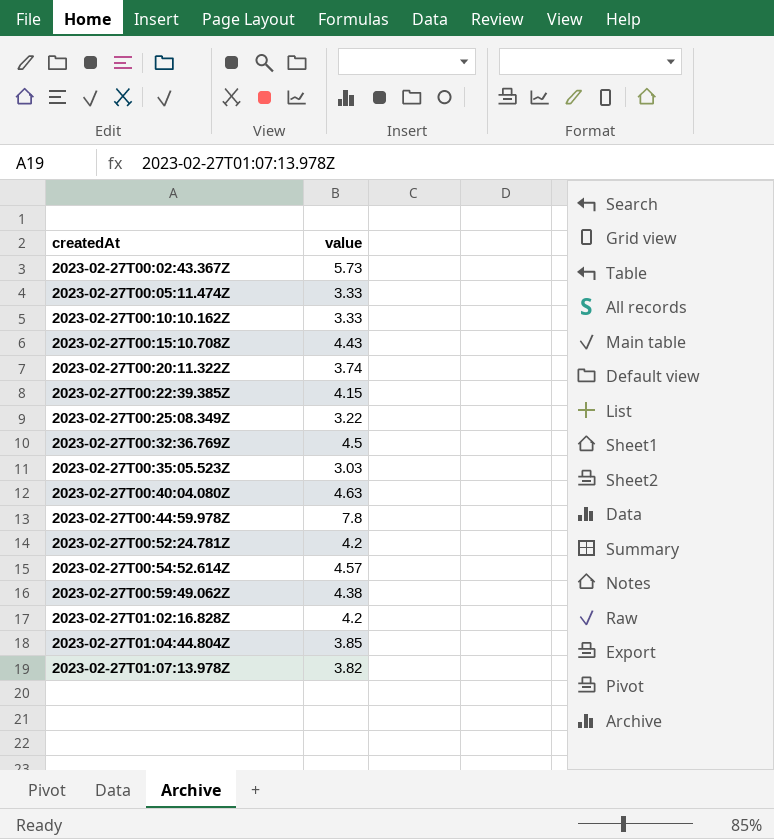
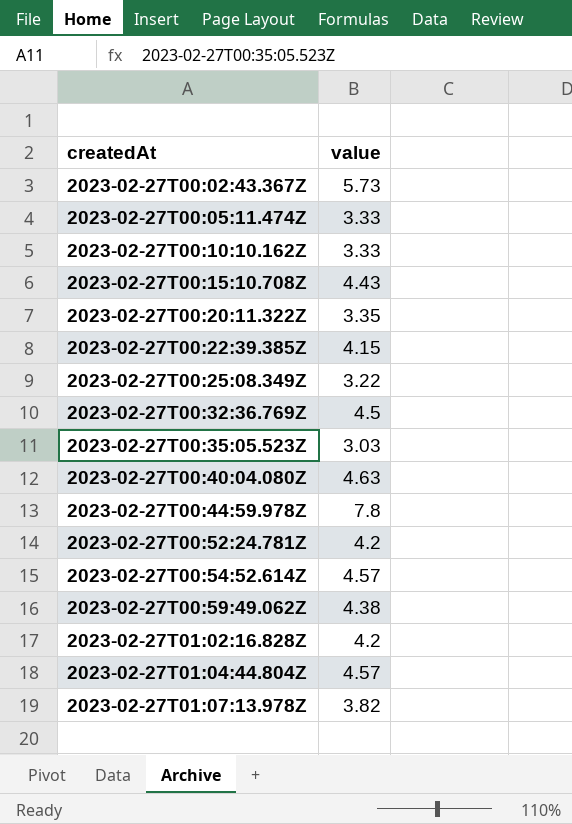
2023-02-27T00:20:11.322Z | value: 3.74 -> 3.35
2023-02-27T01:04:44.804Z | value: 3.85 -> 4.57

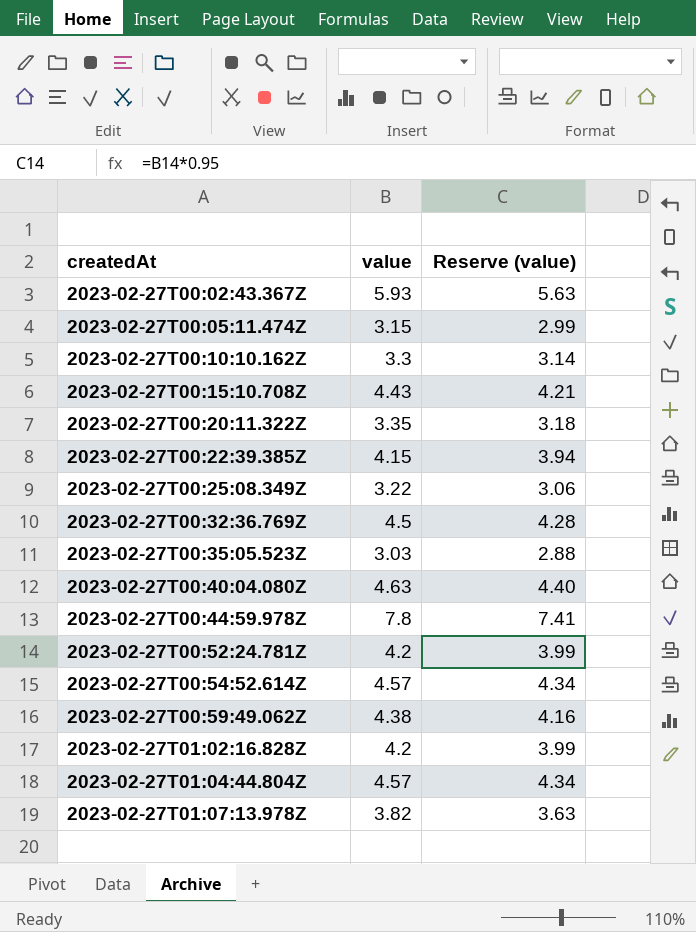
column Reserve (value) | formula: none -> [value] * 0.95
2023-02-27T00:02:43.367Z | value: 5.73 -> 5.93
2023-02-27T00:05:11.474Z | value: 3.33 -> 3.15
2023-02-27T00:10:10.162Z | value: 3.33 -> 3.3

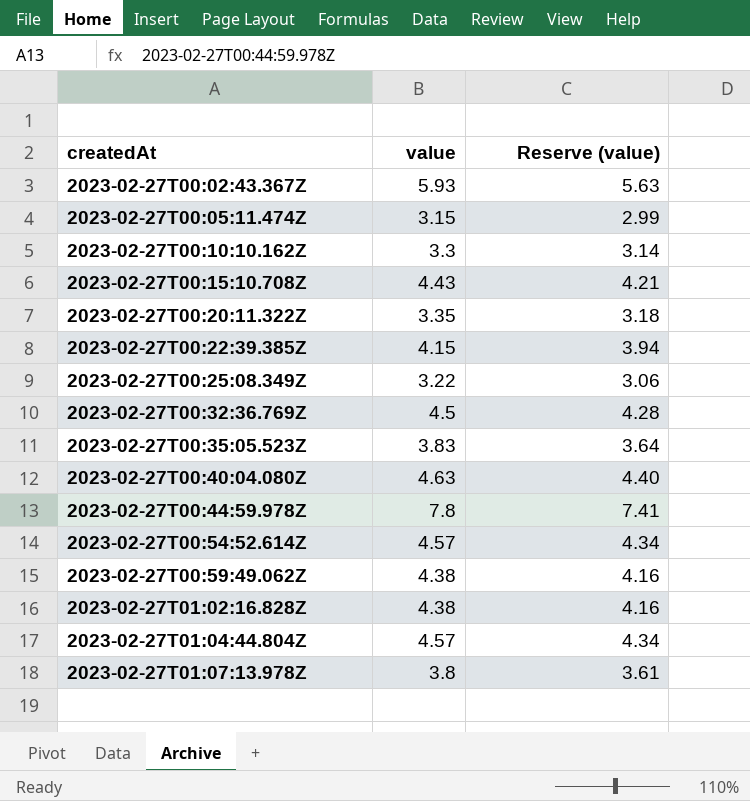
row 2023-02-27T00:52:24.781Z: 4.2 | 3.99 -> none
2023-02-27T00:35:05.523Z | value: 3.03 -> 3.83
2023-02-27T00:35:05.523Z | Reserve (value): 2.88 -> 3.64
2023-02-27T01:02:16.828Z | value: 4.2 -> 4.38
2023-02-27T01:02:16.828Z | Reserve (value): 3.99 -> 4.16
2023-02-27T01:07:13.978Z | value: 3.82 -> 3.8
2023-02-27T01:07:13.978Z | Reserve (value): 3.63 -> 3.61

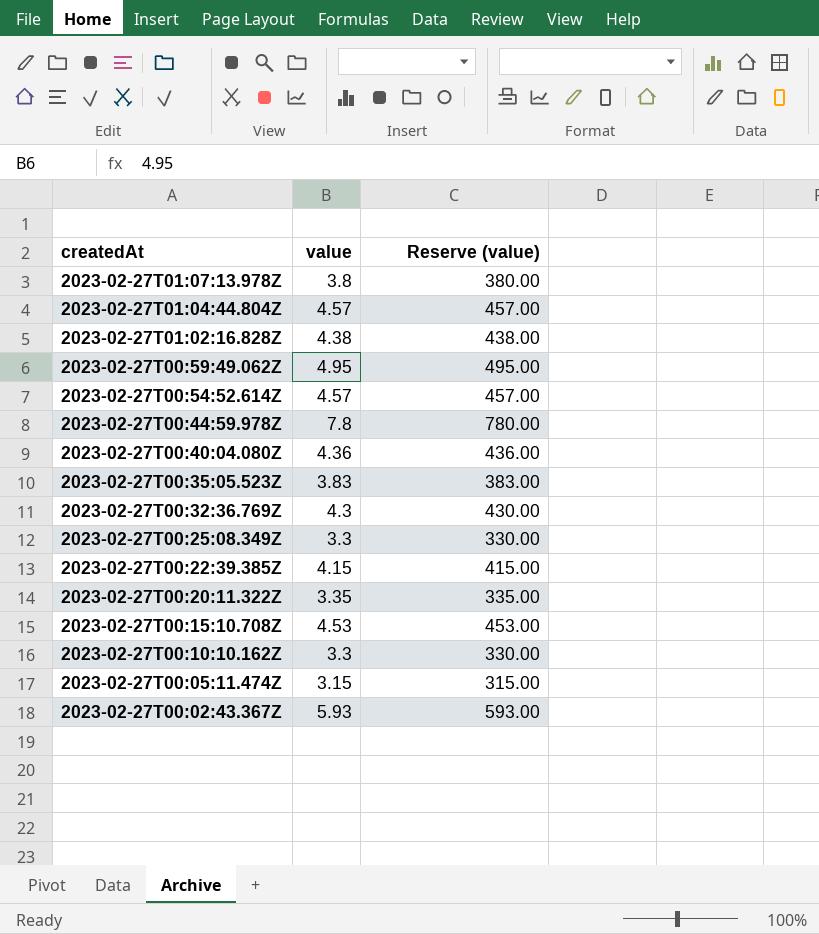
row order: createdAt ascending -> createdAt descending
column Reserve (value) | formula: [value] * 0.95 -> [value] * 100
2023-02-27T00:59:49.062Z | value: 4.38 -> 4.95
2023-02-27T00:40:04.080Z | value: 4.63 -> 4.36
2023-02-27T00:32:36.769Z | value: 4.5 -> 4.3
2023-02-27T00:25:08.349Z | value: 3.22 -> 3.3
2023-02-27T00:15:10.708Z | value: 4.43 -> 4.53

